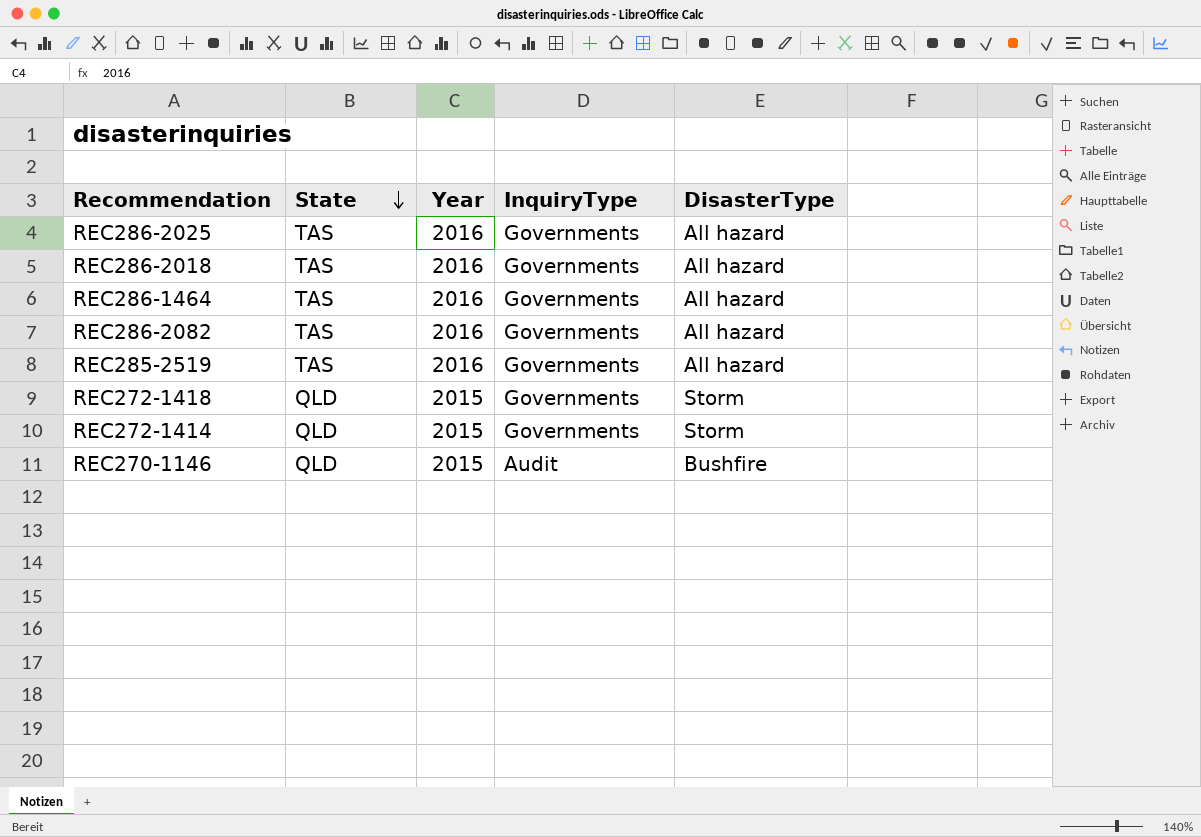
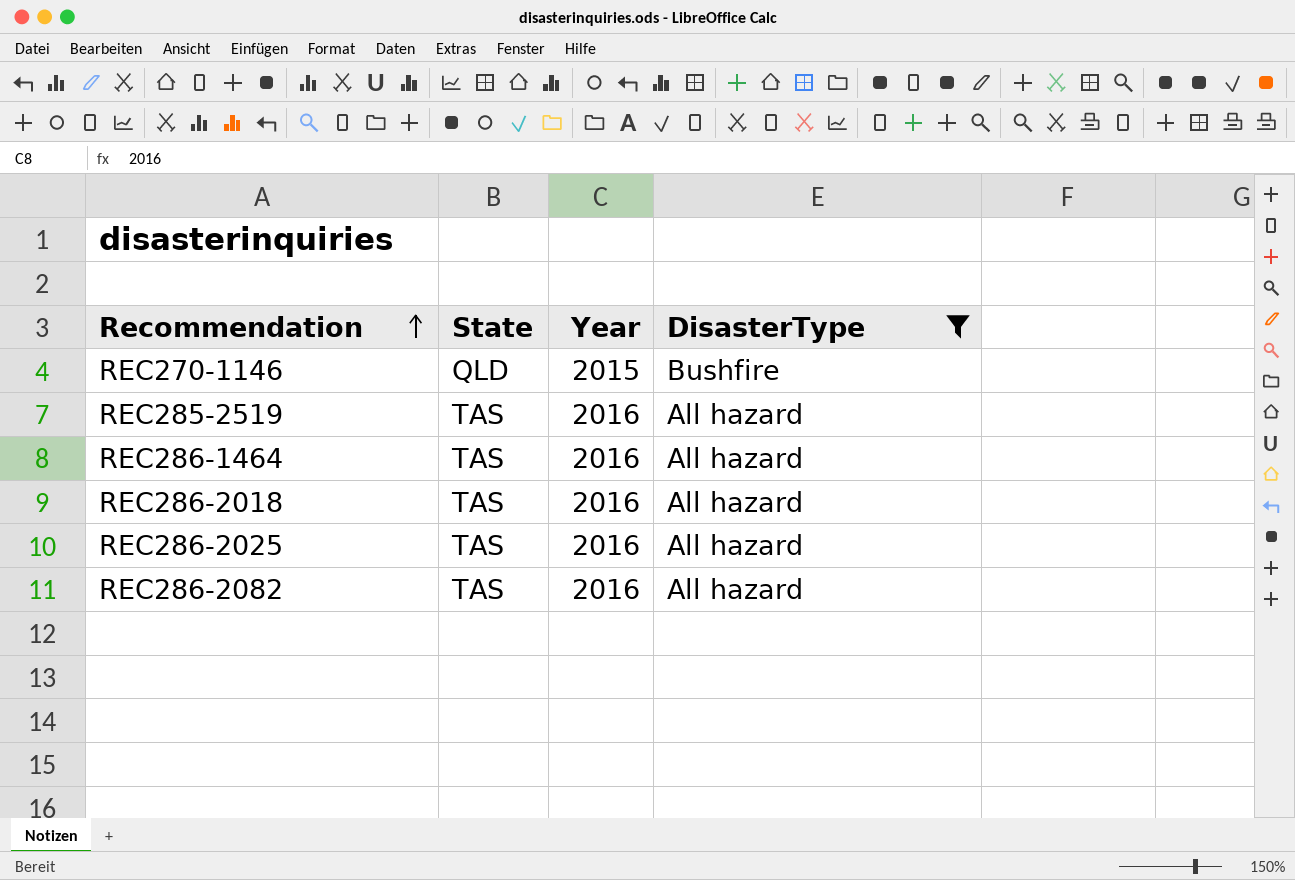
filter: none -> DisasterType != Storm
row order: State descending -> Recommendation ascending
column InquiryType | position: 4 -> none

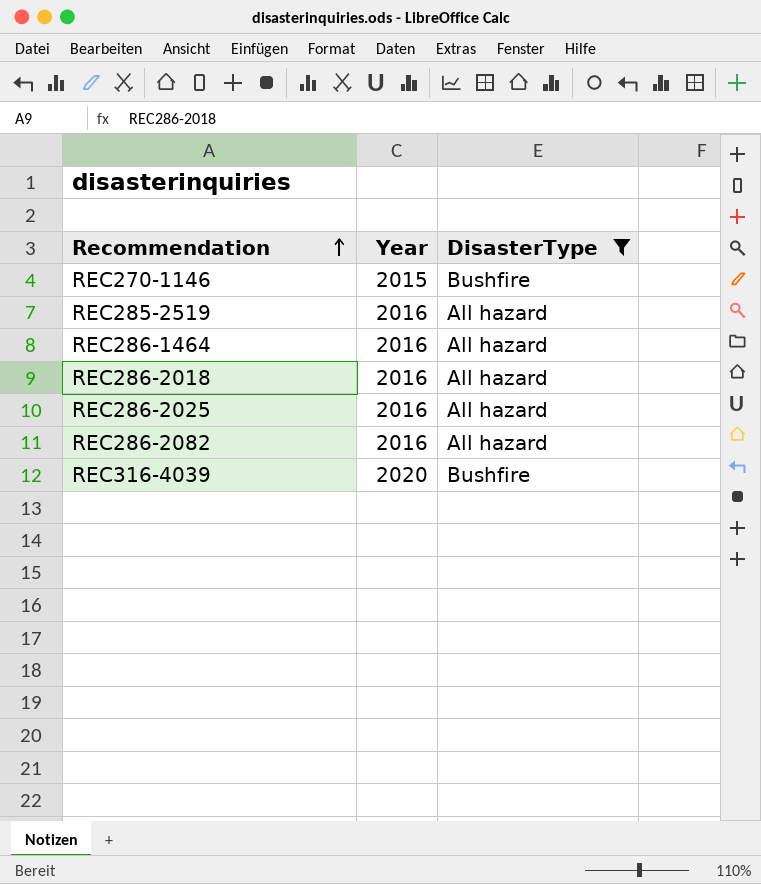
column State | position: 2 -> none
row REC316-4039: none -> 2020 | Bushfire

